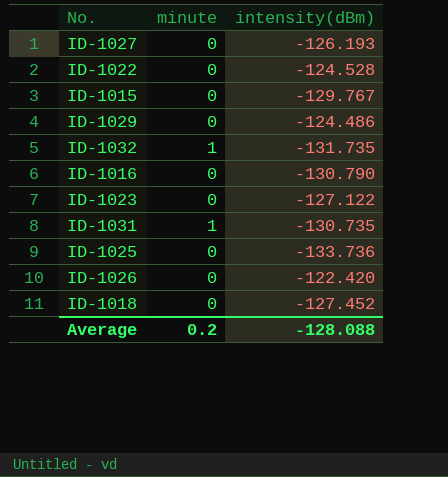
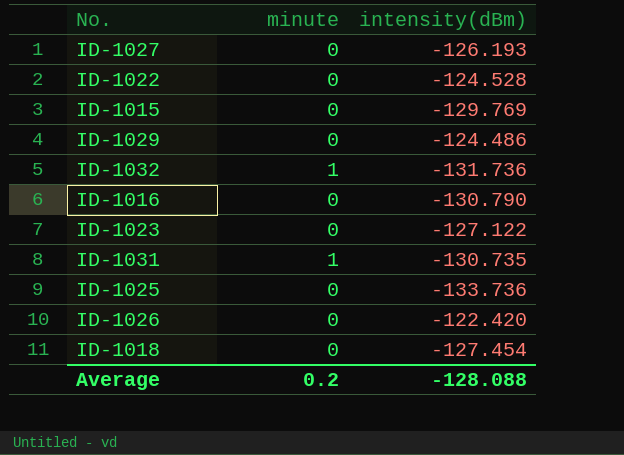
ID-1015 | intensity(dBm): -129.767 -> -129.769
ID-1032 | intensity(dBm): -131.735 -> -131.736
ID-1018 | intensity(dBm): -127.452 -> -127.454

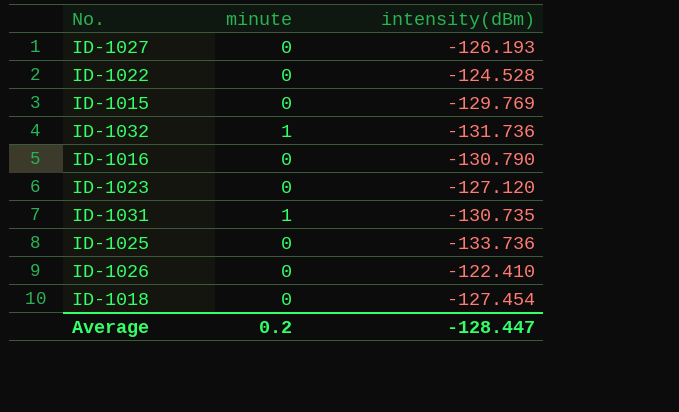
row ID-1029: 0 | -124.486 -> none
ID-1023 | intensity(dBm): -127.122 -> -127.120
ID-1026 | intensity(dBm): -122.420 -> -122.410
Average | intensity(dBm): -128.088 -> -128.447

